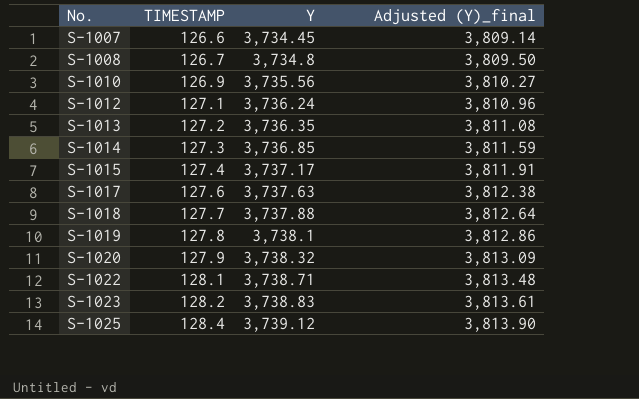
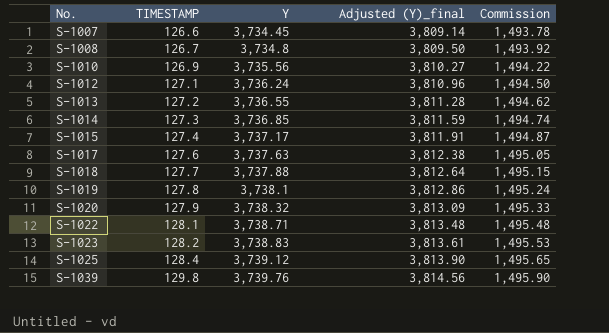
column Commission | formula: none -> [Y] * 0.4
S-1013 | Y: 3,736.35 -> 3,736.55
S-1013 | Adjusted (Y)_final: 3,811.08 -> 3,811.28
row S-1039: none -> 129.8 | 3,739.76 | 3,814.56 | 1,495.90

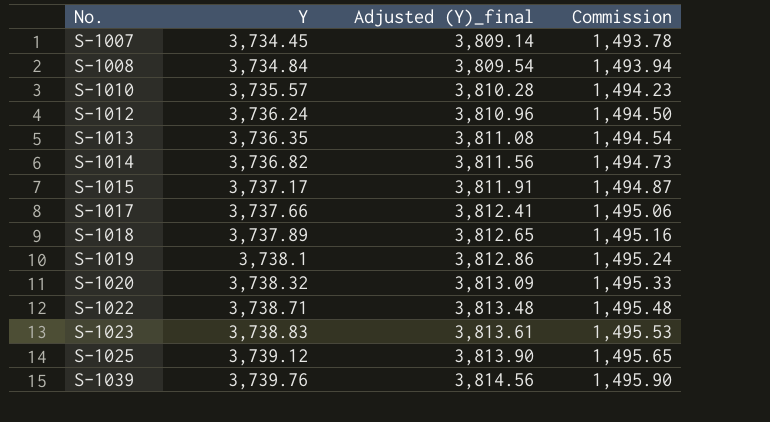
column TIMESTAMP | position: 2 -> none
S-1008 | Y: 3,734.8 -> 3,734.84
S-1008 | Adjusted (Y)_final: 3,809.50 -> 3,809.54
S-1008 | Commission: 1,493.92 -> 1,493.94
S-1010 | Y: 3,735.56 -> 3,735.57
S-1010 | Adjusted (Y)_final: 3,810.27 -> 3,810.28
S-1010 | Commission: 1,494.22 -> 1,494.23
S-1013 | Y: 3,736.55 -> 3,736.35
S-1013 | Adjusted (Y)_final: 3,811.28 -> 3,811.08
S-1013 | Commission: 1,494.62 -> 1,494.54
S-1014 | Y: 3,736.85 -> 3,736.82
S-1014 | Adjusted (Y)_final: 3,811.59 -> 3,811.56
S-1014 | Commission: 1,494.74 -> 1,494.73
S-1017 | Y: 3,737.63 -> 3,737.66
S-1017 | Adjusted (Y)_final: 3,812.38 -> 3,812.41
S-1017 | Commission: 1,495.05 -> 1,495.06
S-1018 | Y: 3,737.88 -> 3,737.89
S-1018 | Adjusted (Y)_final: 3,812.64 -> 3,812.65
S-1018 | Commission: 1,495.15 -> 1,495.16

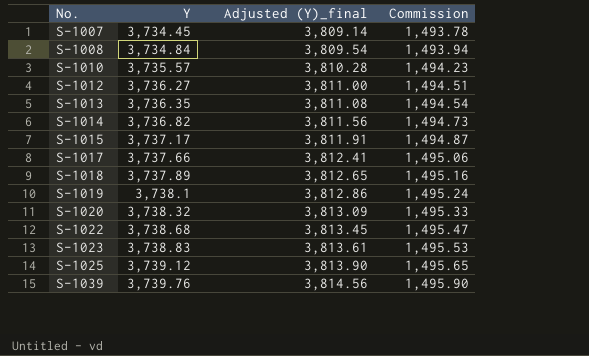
S-1012 | Y: 3,736.24 -> 3,736.27
S-1012 | Adjusted (Y)_final: 3,810.96 -> 3,811.00
S-1012 | Commission: 1,494.50 -> 1,494.51
S-1022 | Y: 3,738.71 -> 3,738.68
S-1022 | Adjusted (Y)_final: 3,813.48 -> 3,813.45
S-1022 | Commission: 1,495.48 -> 1,495.47

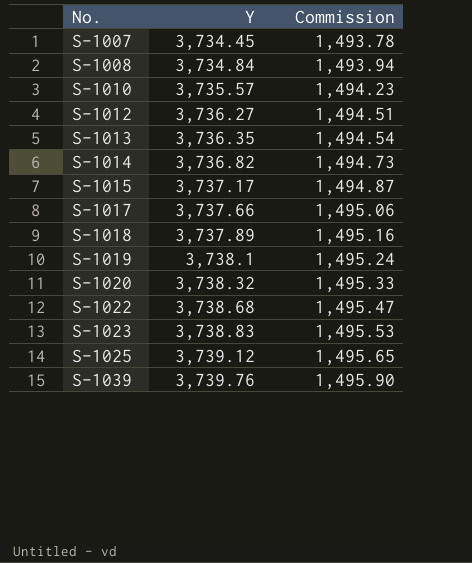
column Adjusted (Y)_final | formula: [Y] * 1.02 -> none

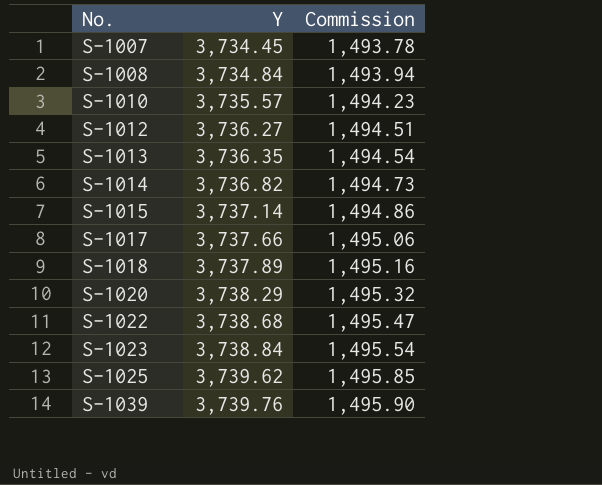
row S-1019: 3,738.1 | 1,495.24 -> none
S-1015 | Y: 3,737.17 -> 3,737.14
S-1015 | Commission: 1,494.87 -> 1,494.86
S-1020 | Y: 3,738.32 -> 3,738.29
S-1020 | Commission: 1,495.33 -> 1,495.32
S-1023 | Y: 3,738.83 -> 3,738.84
S-1023 | Commission: 1,495.53 -> 1,495.54
S-1025 | Y: 3,739.12 -> 3,739.62
S-1025 | Commission: 1,495.65 -> 1,495.85

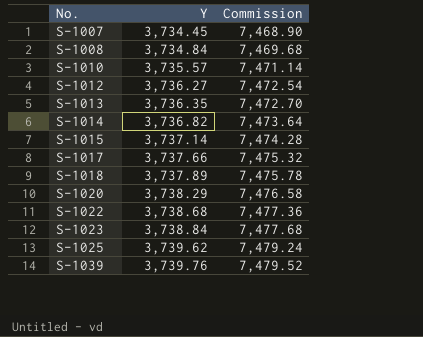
column Commission | formula: [Y] * 0.4 -> [Y] * 2

